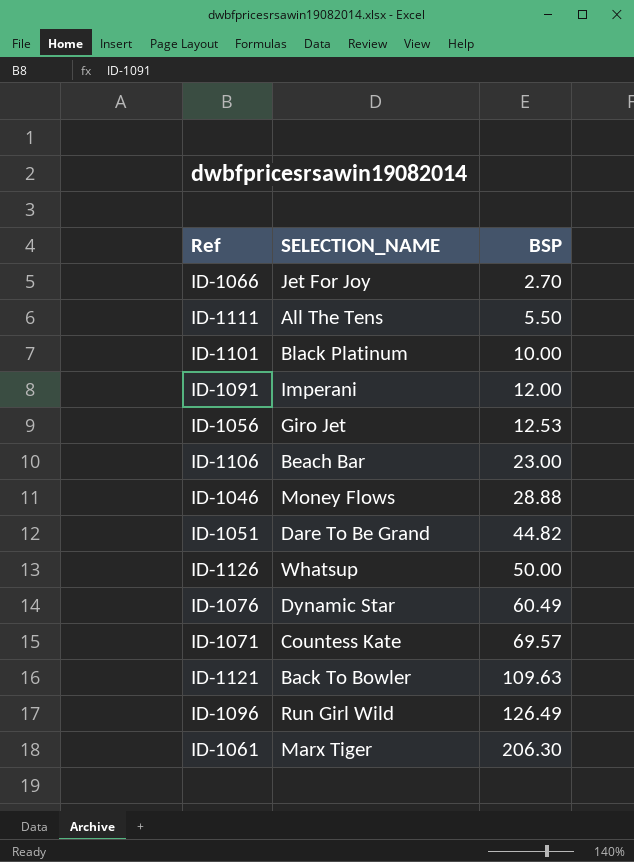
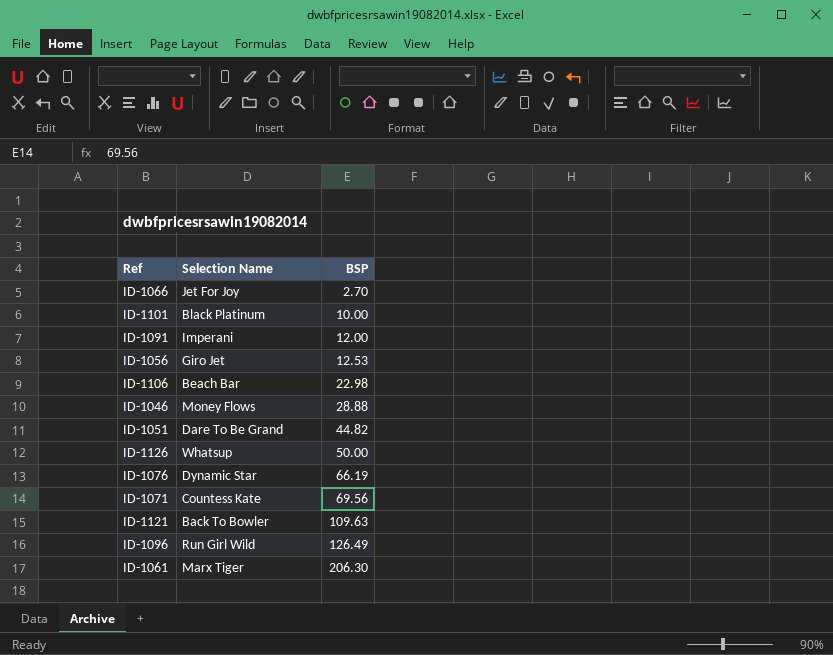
column name: SELECTION_NAME -> Selection Name
row ID-1111: All The Tens | 5.50 -> none
ID-1106 | BSP: 23.00 -> 22.98
ID-1076 | BSP: 60.49 -> 66.19
ID-1071 | BSP: 69.57 -> 69.56

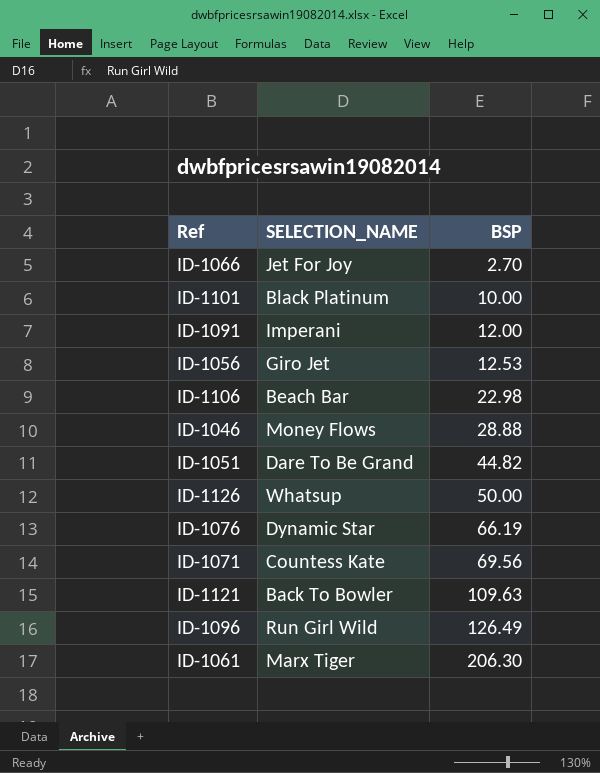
column name: Selection Name -> SELECTION_NAME

